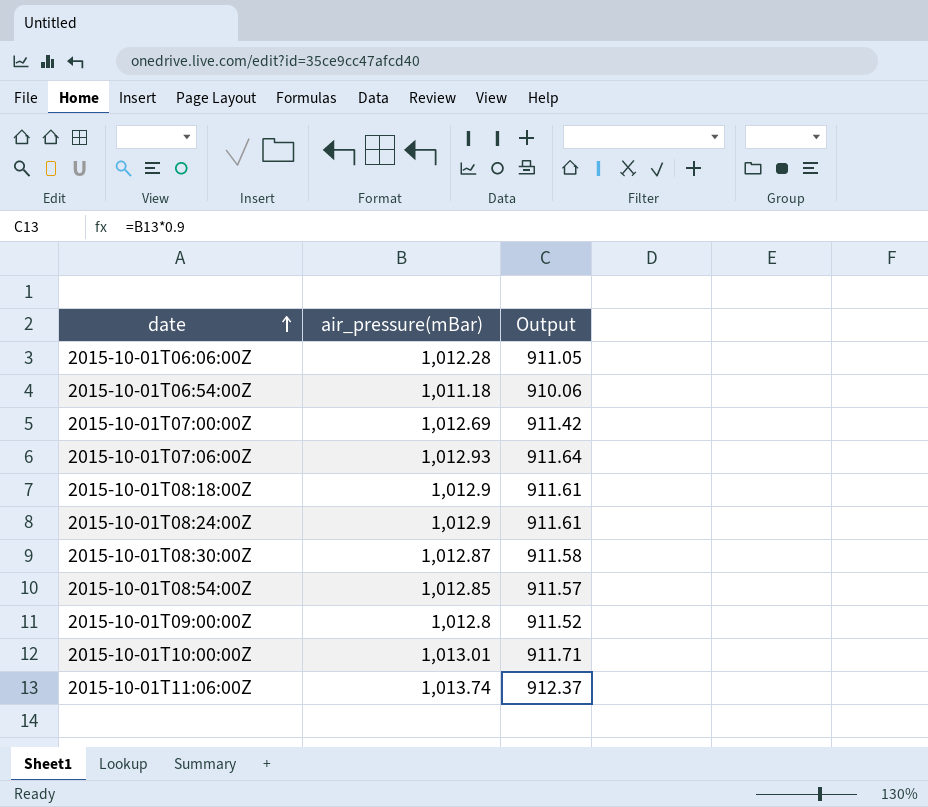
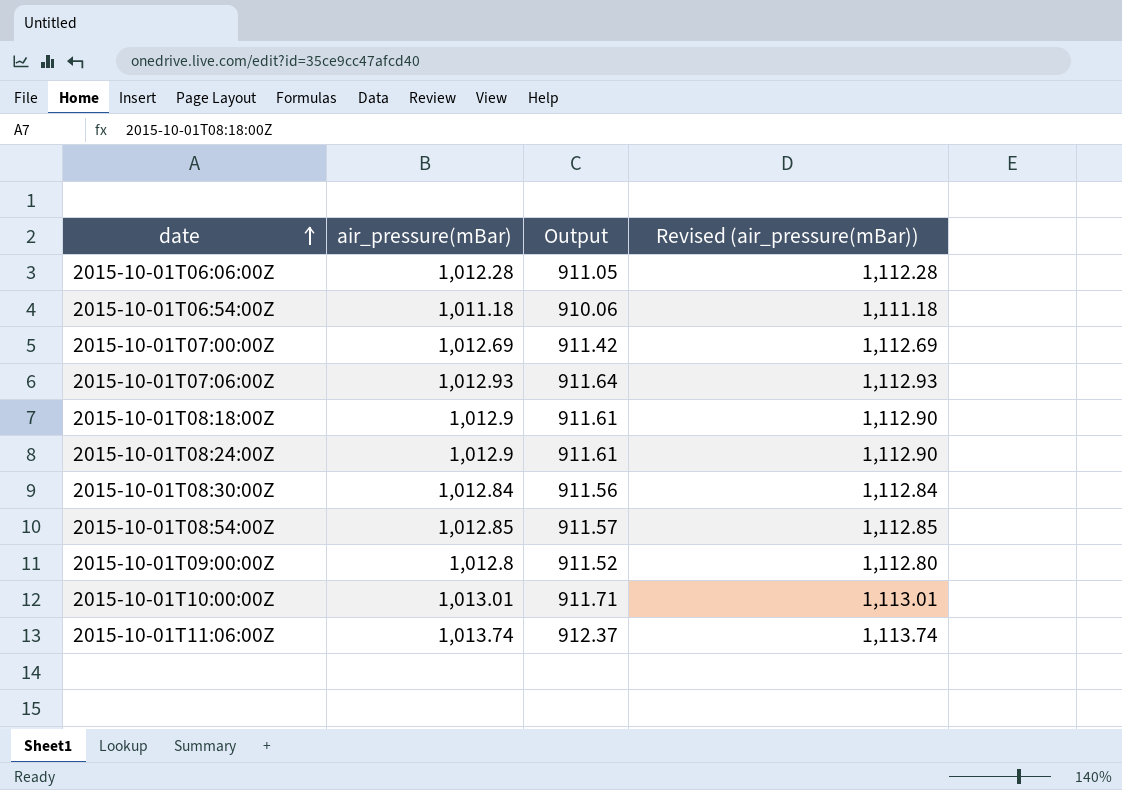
column Revised (air_pressure(mBar)) | formula: none -> [air_pressure(mBar)] + 100
2015-10-01T08:30:00Z | air_pressure(mBar): 1,012.87 -> 1,012.84
2015-10-01T08:30:00Z | Output: 911.58 -> 911.56

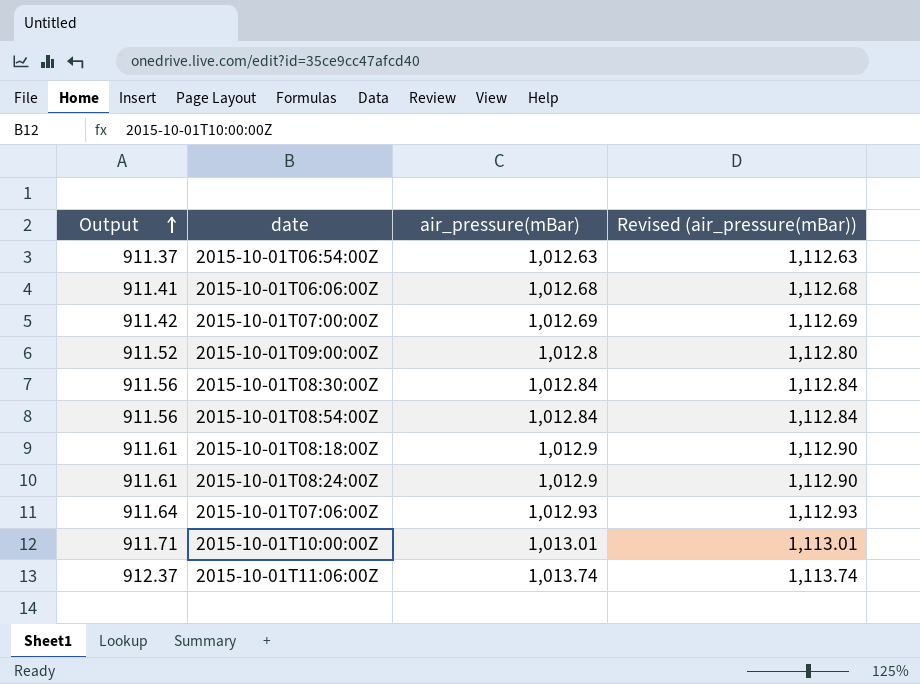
row order: date ascending -> Output ascending
column Output | position: 3 -> 1
2015-10-01T06:54:00Z | Output: 910.06 -> 911.37
2015-10-01T06:54:00Z | air_pressure(mBar): 1,011.18 -> 1,012.63
2015-10-01T06:54:00Z | Revised (air_pressure(mBar)): 1,111.18 -> 1,112.63
2015-10-01T06:06:00Z | Output: 911.05 -> 911.41
2015-10-01T06:06:00Z | air_pressure(mBar): 1,012.28 -> 1,012.68
2015-10-01T06:06:00Z | Revised (air_pressure(mBar)): 1,112.28 -> 1,112.68
2015-10-01T08:54:00Z | Output: 911.57 -> 911.56
2015-10-01T08:54:00Z | air_pressure(mBar): 1,012.85 -> 1,012.84
2015-10-01T08:54:00Z | Revised (air_pressure(mBar)): 1,112.85 -> 1,112.84

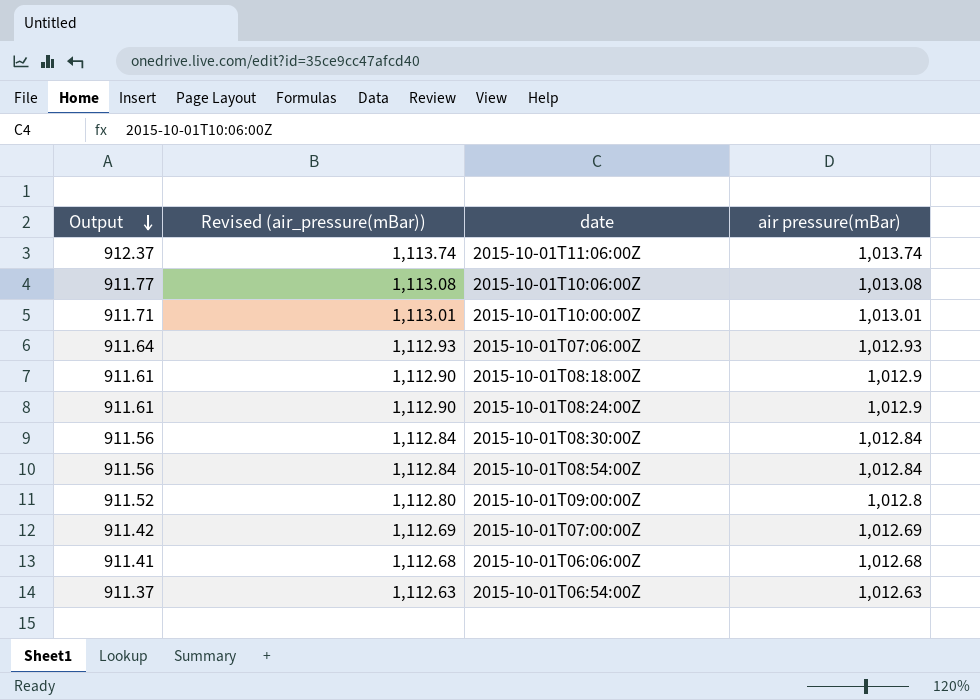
row order: Output ascending -> Output descending
column Revised (air_pressure(mBar)) | position: 4 -> 2
column name: air_pressure(mBar) -> air pressure(mBar)
row 2015-10-01T10:06:00Z: none -> 911.77 | 1,113.08 | 1,013.08

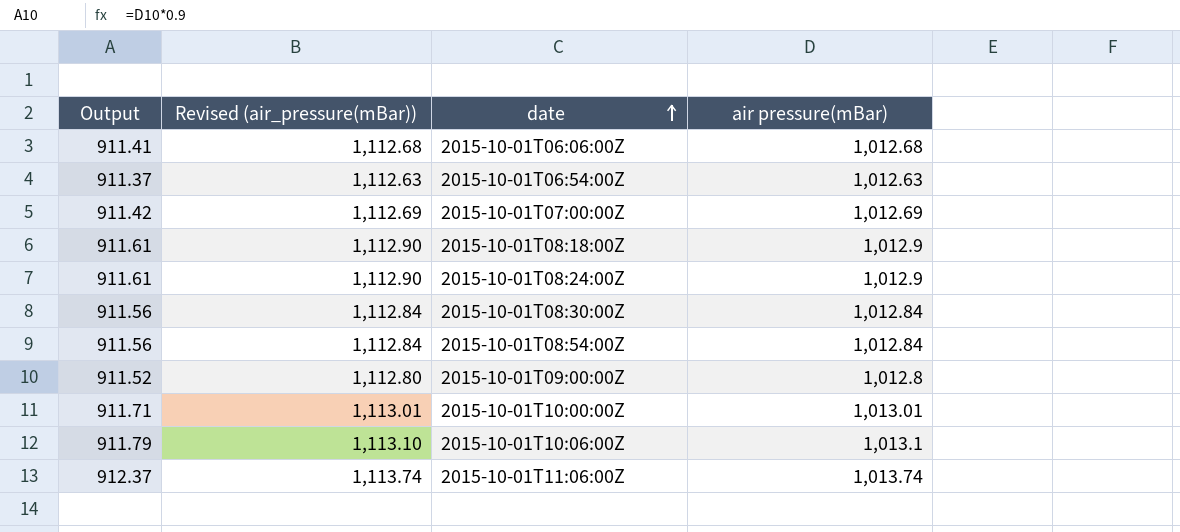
row order: Output descending -> date ascending
row 2015-10-01T07:06:00Z: 911.64 | 1,112.93 | 1,012.93 -> none
2015-10-01T10:06:00Z | Output: 911.77 -> 911.79
2015-10-01T10:06:00Z | Revised (air_pressure(mBar)): 1,113.08 -> 1,113.10
2015-10-01T10:06:00Z | air pressure(mBar): 1,013.08 -> 1,013.1

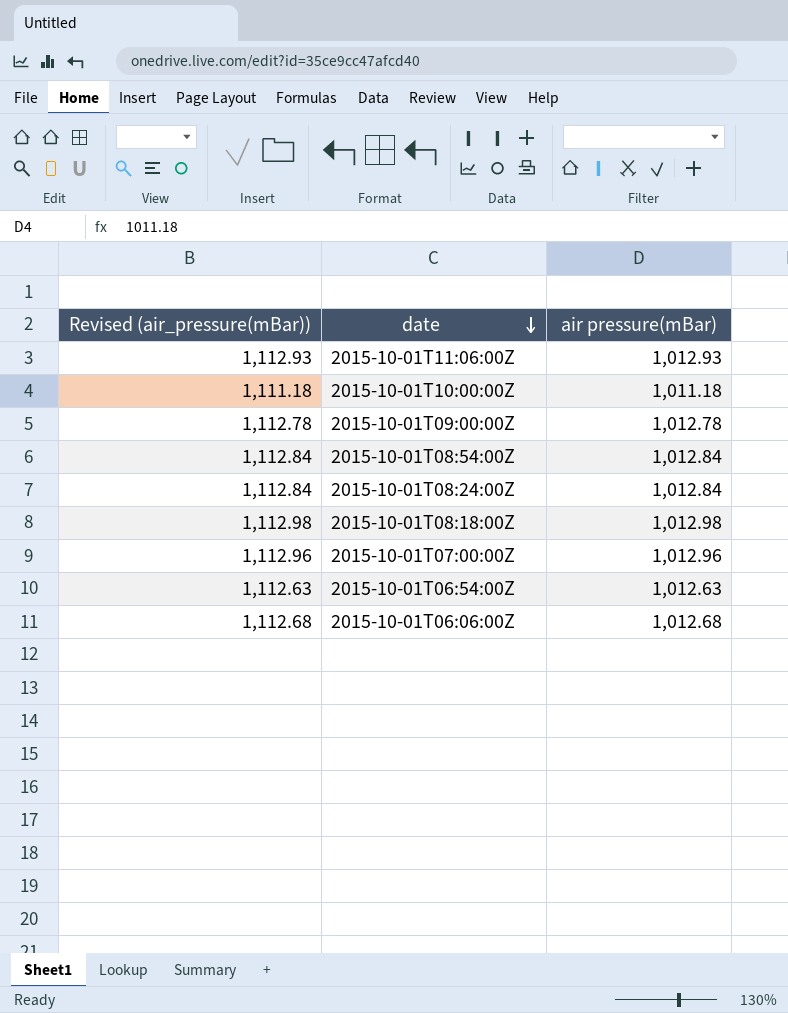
row order: date ascending -> date descending
column Output | formula: [air pressure(mBar)] * 0.9 -> none
row 2015-10-01T08:30:00Z: 911.56 | 1,112.84 | 1,012.84 -> none
row 2015-10-01T10:06:00Z: 911.79 | 1,113.10 | 1,013.1 -> none
2015-10-01T11:06:00Z | Revised (air_pressure(mBar)): 1,113.74 -> 1,112.93
2015-10-01T11:06:00Z | air pressure(mBar): 1,013.74 -> 1,012.93
2015-10-01T10:00:00Z | Revised (air_pressure(mBar)): 1,113.01 -> 1,111.18
2015-10-01T10:00:00Z | air pressure(mBar): 1,013.01 -> 1,011.18
2015-10-01T09:00:00Z | Revised (air_pressure(mBar)): 1,112.80 -> 1,112.78
2015-10-01T09:00:00Z | air pressure(mBar): 1,012.8 -> 1,012.78
2015-10-01T08:24:00Z | Revised (air_pressure(mBar)): 1,112.90 -> 1,112.84
2015-10-01T08:24:00Z | air pressure(mBar): 1,012.9 -> 1,012.84
2015-10-01T08:18:00Z | Revised (air_pressure(mBar)): 1,112.90 -> 1,112.98
2015-10-01T08:18:00Z | air pressure(mBar): 1,012.9 -> 1,012.98
2015-10-01T07:00:00Z | Revised (air_pressure(mBar)): 1,112.69 -> 1,112.96
2015-10-01T07:00:00Z | air pressure(mBar): 1,012.69 -> 1,012.96

